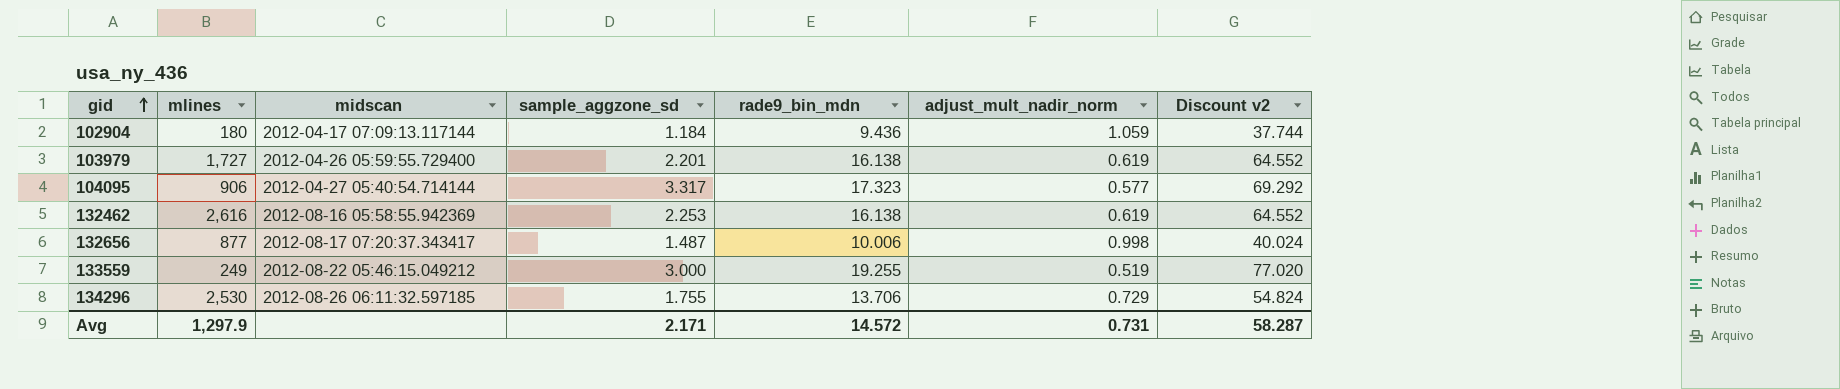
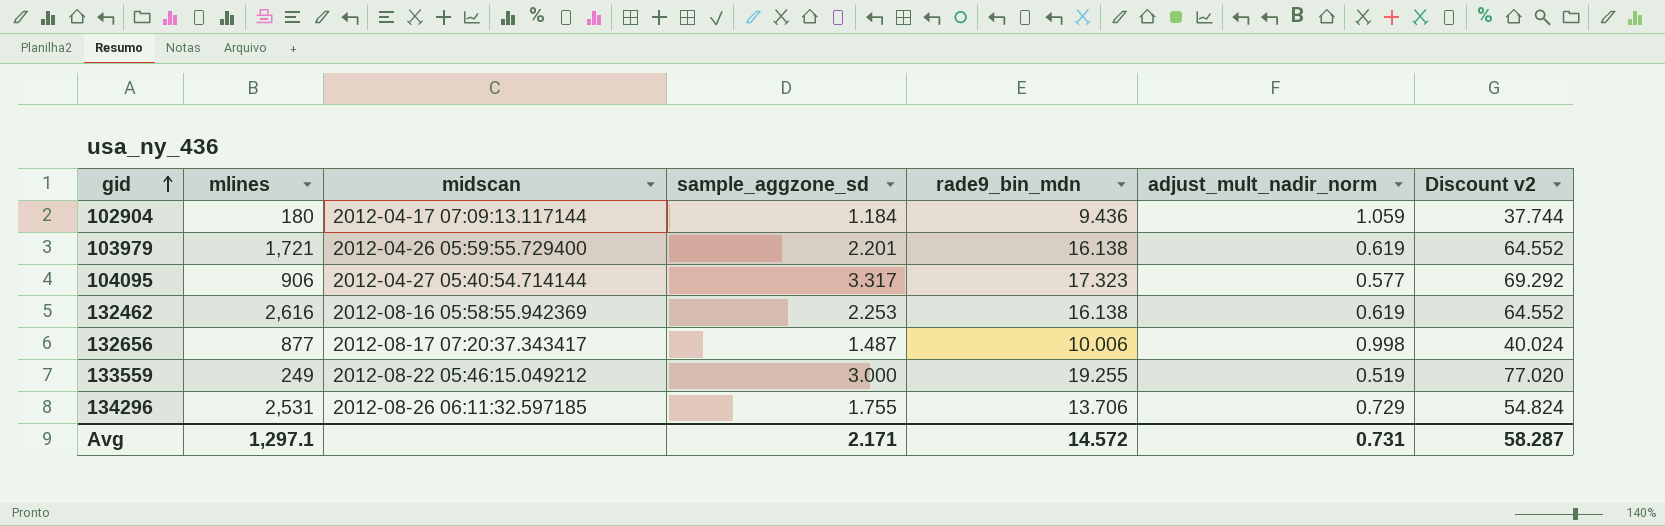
103979 | mlines: 1,727 -> 1,721
134296 | mlines: 2,530 -> 2,531
Avg | mlines: 1,297.9 -> 1,297.1

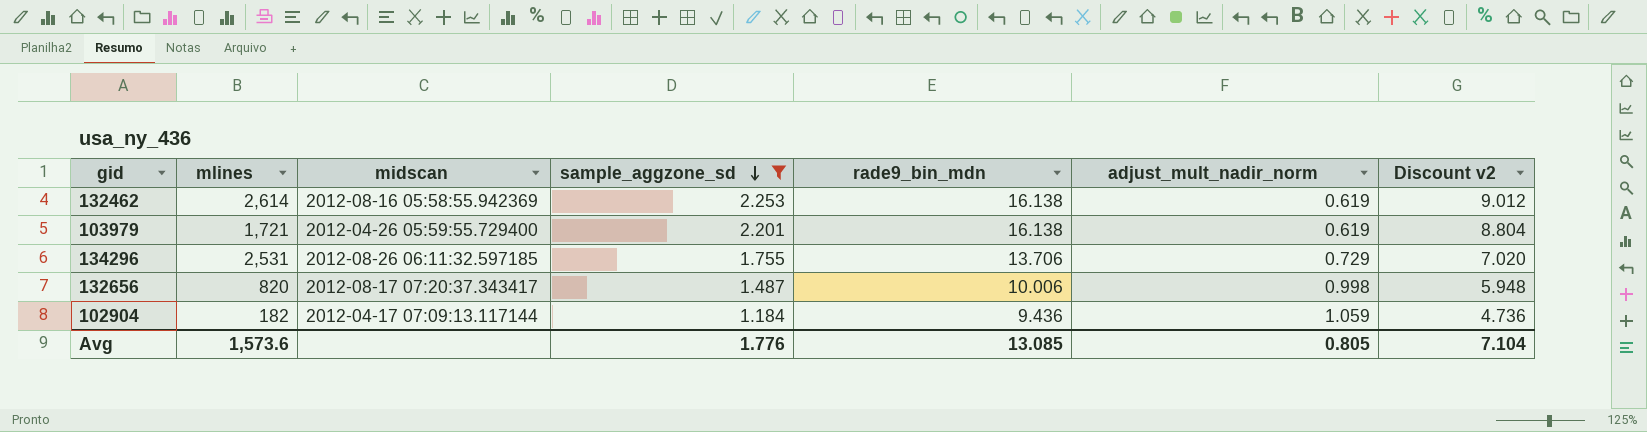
filter: none -> sample_aggzone_sd <= 2.253
row order: gid ascending -> sample_aggzone_sd descending
column Discount v2 | formula: [rade9_bin_mdn] * 4 -> [sample_aggzone_sd] * 4
132462 | mlines: 2,616 -> 2,614
132656 | mlines: 877 -> 820
102904 | mlines: 180 -> 182
Avg | mlines: 1,297.1 -> 1,573.6
Avg | sample_aggzone_sd: 2.171 -> 1.776
Avg | rade9_bin_mdn: 14.572 -> 13.085
Avg | adjust_mult_nadir_norm: 0.731 -> 0.805
Avg | Discount v2: 58.287 -> 7.104

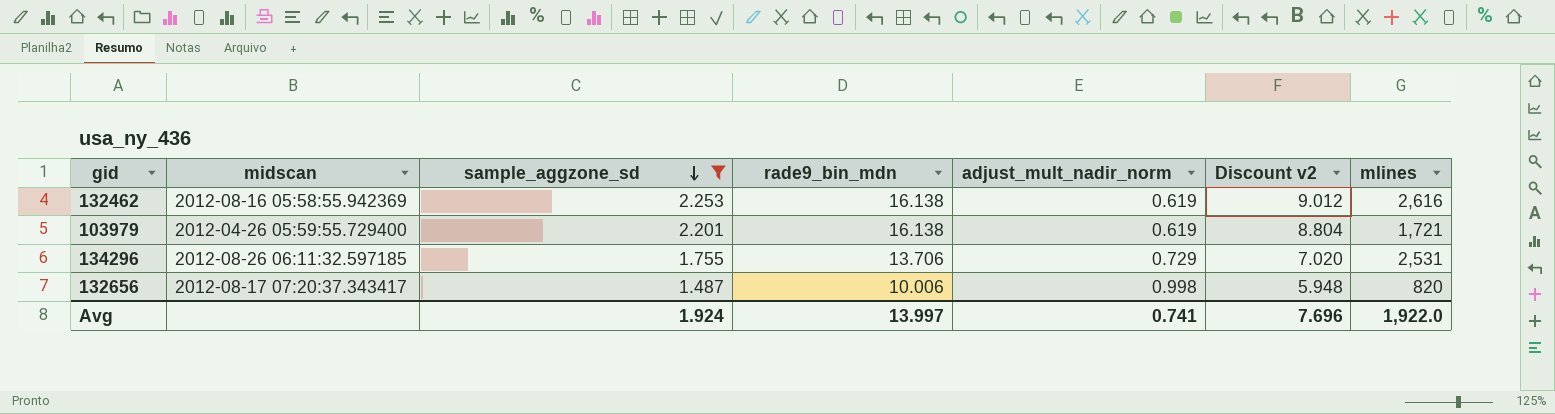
column mlines | position: 2 -> 7
row 102904: 182 | 2012-04-17 07:09:13.117144 | 1.184 | 9.436 | 1.059 | 4.736 -> none
132462 | mlines: 2,614 -> 2,616
Avg | sample_aggzone_sd: 1.776 -> 1.924
Avg | rade9_bin_mdn: 13.085 -> 13.997
Avg | adjust_mult_nadir_norm: 0.805 -> 0.741
Avg | Discount v2: 7.104 -> 7.696
Avg | mlines: 1,573.6 -> 1,922.0

